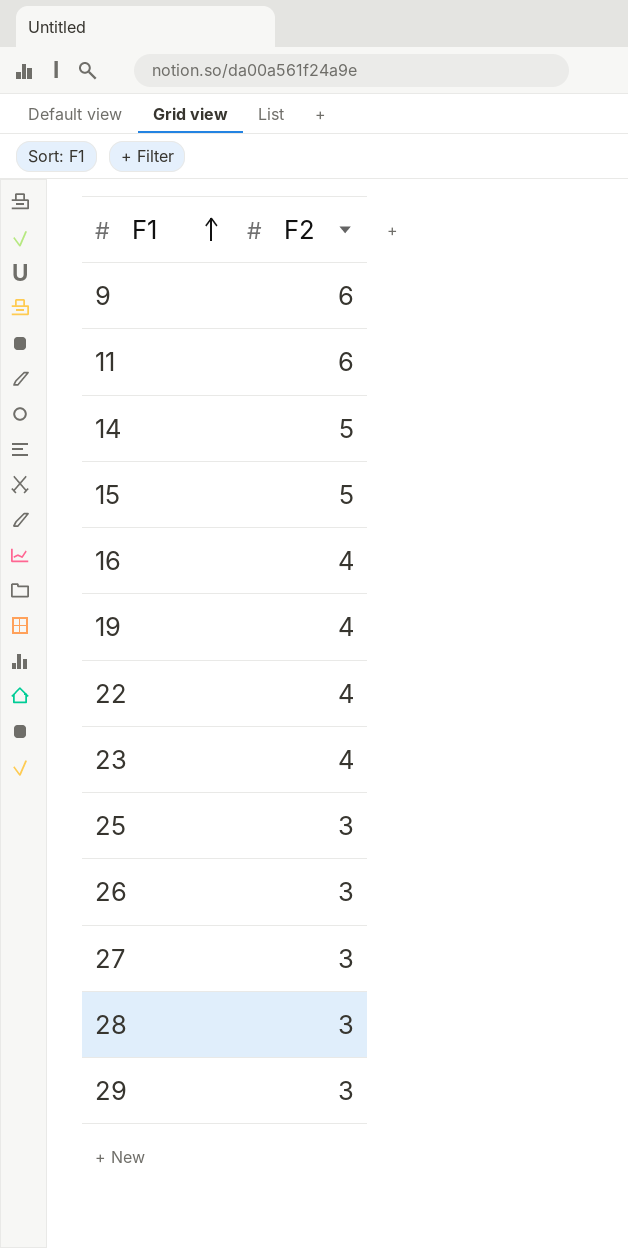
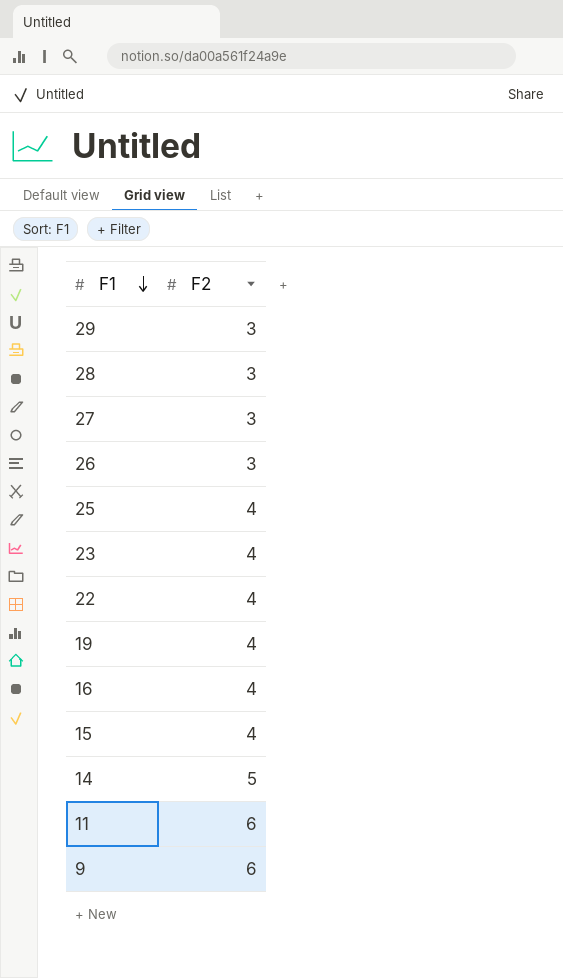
row order: F1 ascending -> F1 descending
25 | F2: 3 -> 4
15 | F2: 5 -> 4

